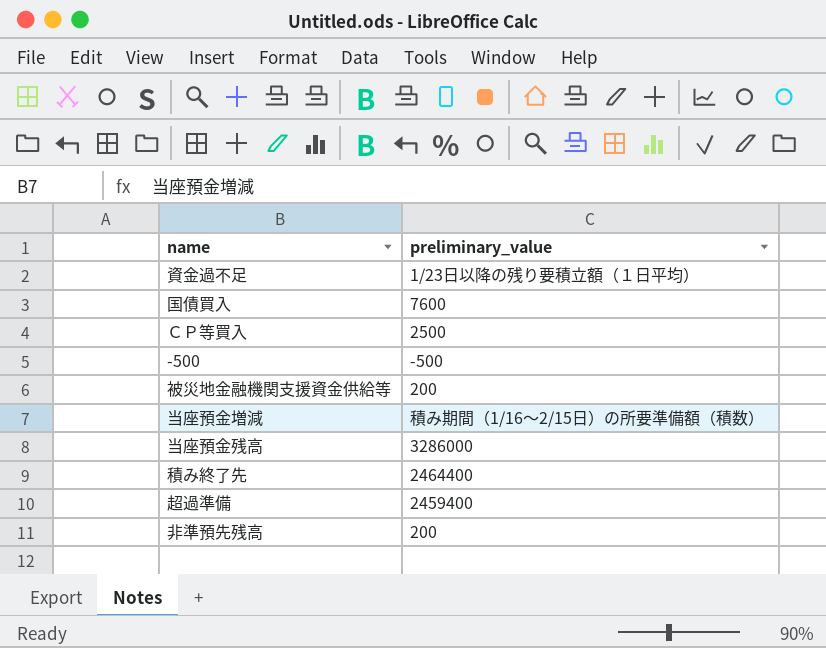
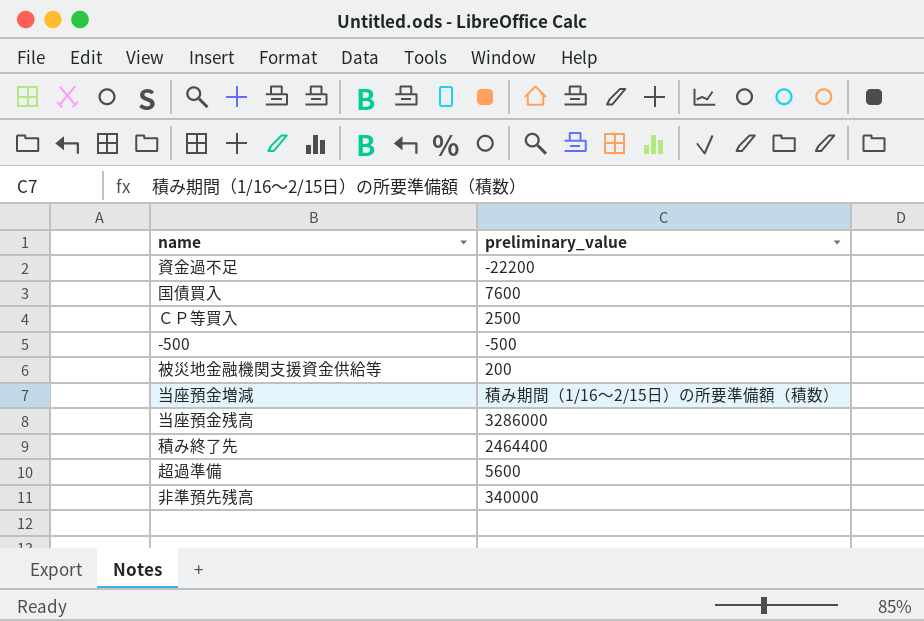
資金過不足 | preliminary_value: 1/23日以降の残り要積立額（１日平均） -> -22200
超過準備 | preliminary_value: 2459400 -> 5600
非準預先残高 | preliminary_value: 200 -> 340000

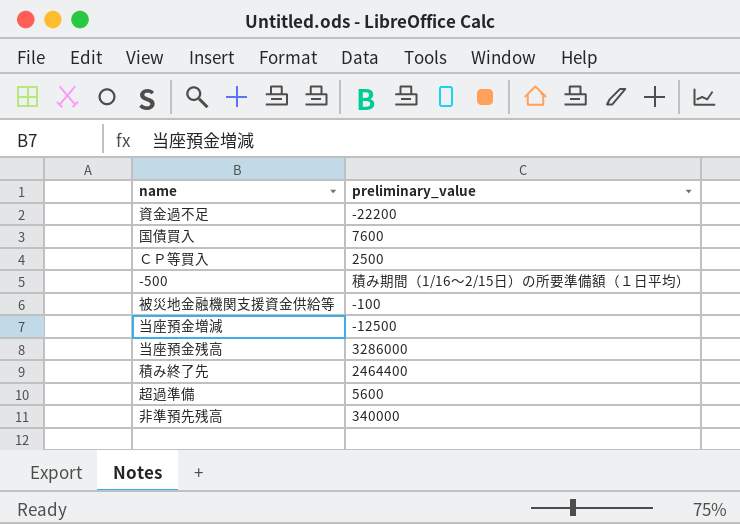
-500 | preliminary_value: -500 -> 積み期間（1/16～2/15日）の所要準備額（１日平均）
被災地金融機関支援資金供給等 | preliminary_value: 200 -> -100
当座預金増減 | preliminary_value: 積み期間（1/16～2/15日）の所要準備額（積数） -> -12500

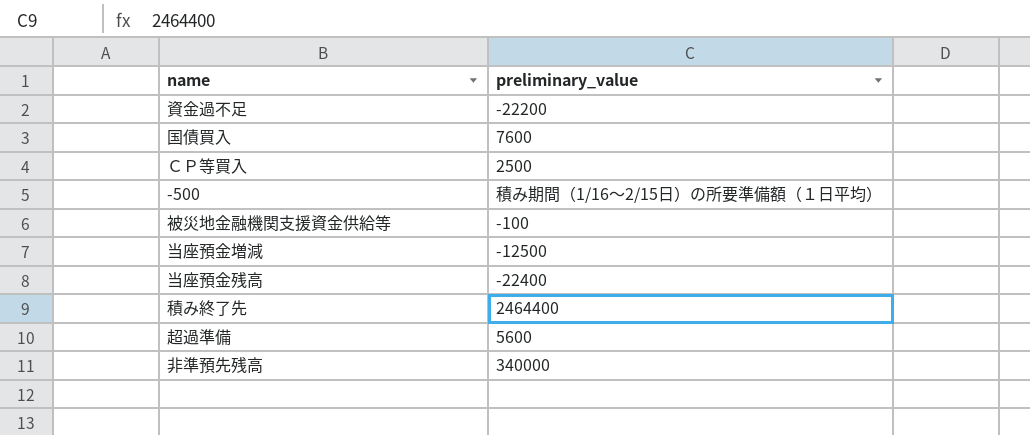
当座預金残高 | preliminary_value: 3286000 -> -22400

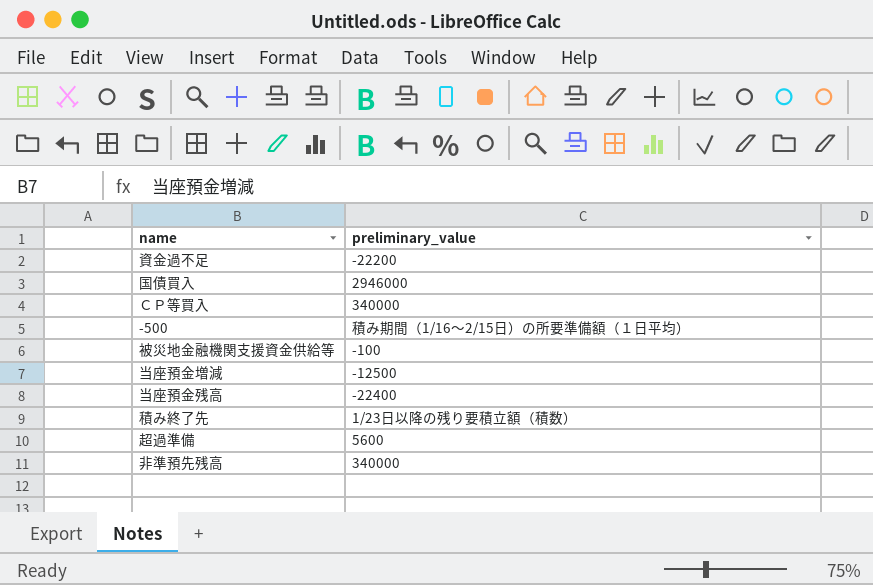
国債買入 | preliminary_value: 7600 -> 2946000
ＣＰ等買入 | preliminary_value: 2500 -> 340000
積み終了先 | preliminary_value: 2464400 -> 1/23日以降の残り要積立額（積数）

